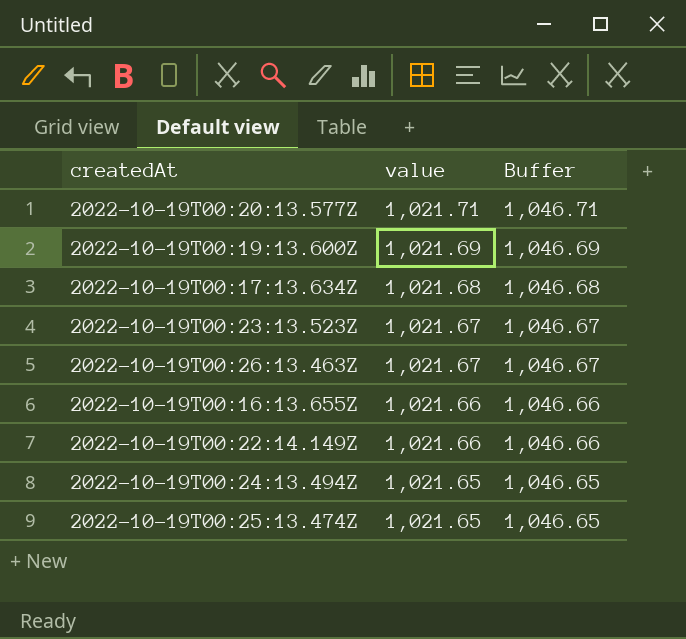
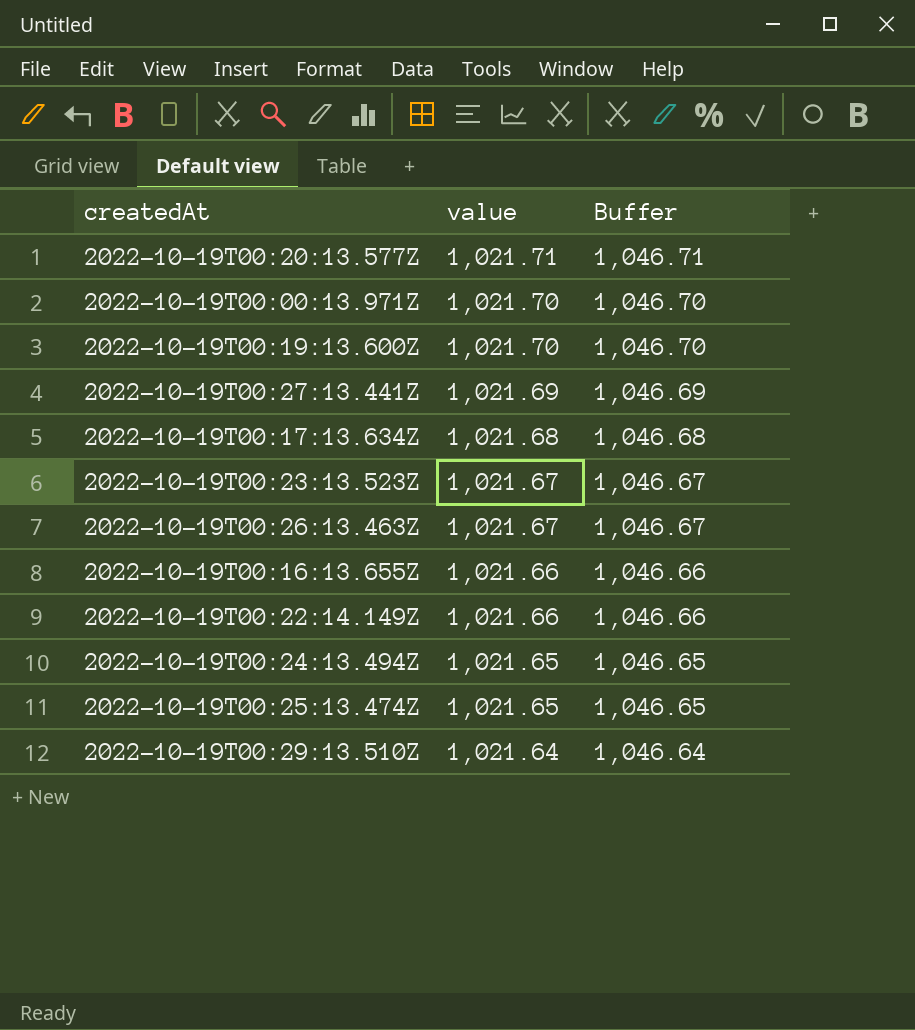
row 2022-10-19T00:00:13.971Z: none -> 1,021.70 | 1,046.70
2022-10-19T00:19:13.600Z | value: 1,021.69 -> 1,021.70
2022-10-19T00:19:13.600Z | Buffer: 1,046.69 -> 1,046.70
row 2022-10-19T00:27:13.441Z: none -> 1,021.69 | 1,046.69
row 2022-10-19T00:29:13.510Z: none -> 1,021.64 | 1,046.64

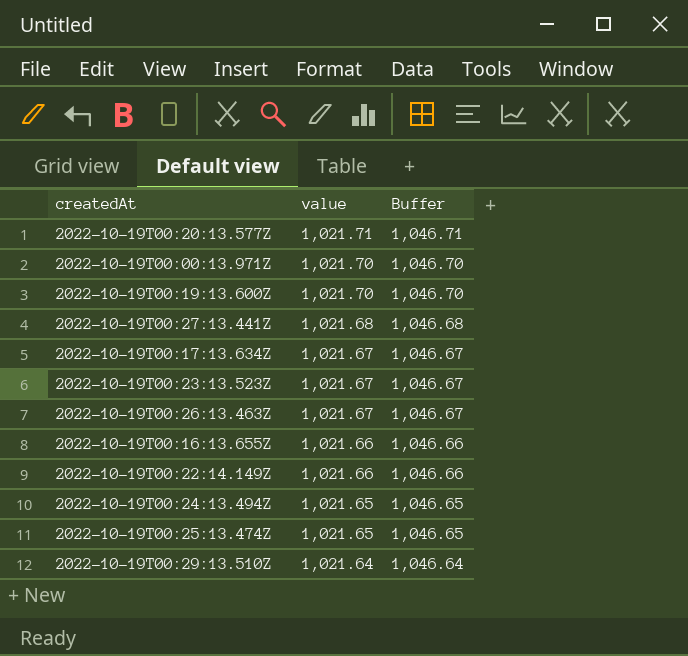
2022-10-19T00:27:13.441Z | value: 1,021.69 -> 1,021.68
2022-10-19T00:27:13.441Z | Buffer: 1,046.69 -> 1,046.68
2022-10-19T00:17:13.634Z | value: 1,021.68 -> 1,021.67
2022-10-19T00:17:13.634Z | Buffer: 1,046.68 -> 1,046.67

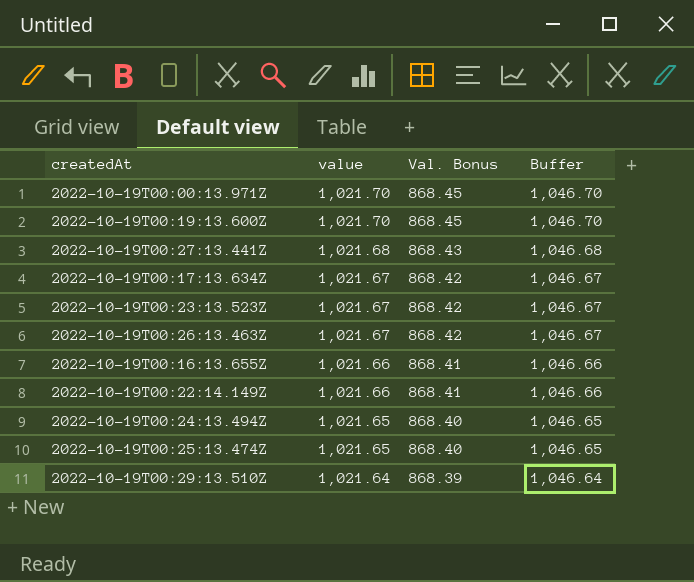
column Val. Bonus | formula: none -> [value] * 0.85
row 2022-10-19T00:20:13.577Z: 1,021.71 | 1,046.71 -> none

